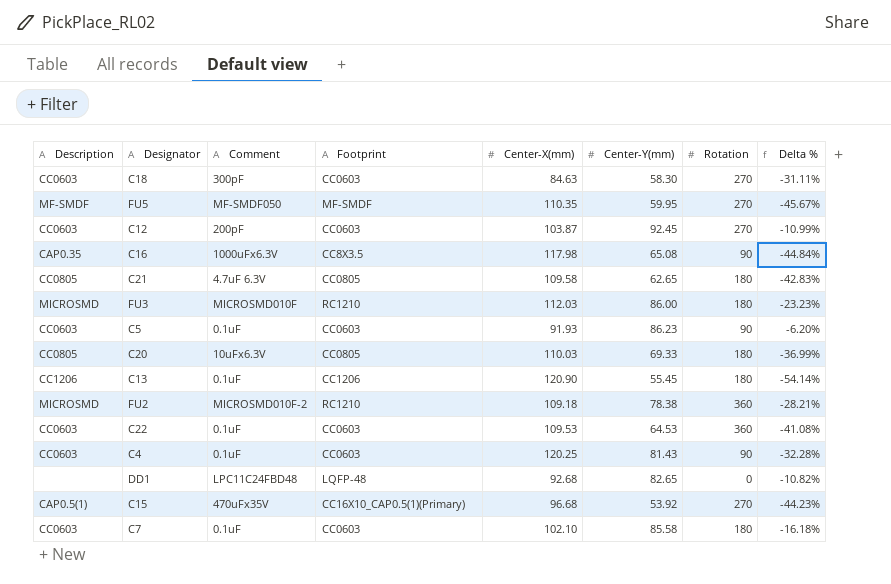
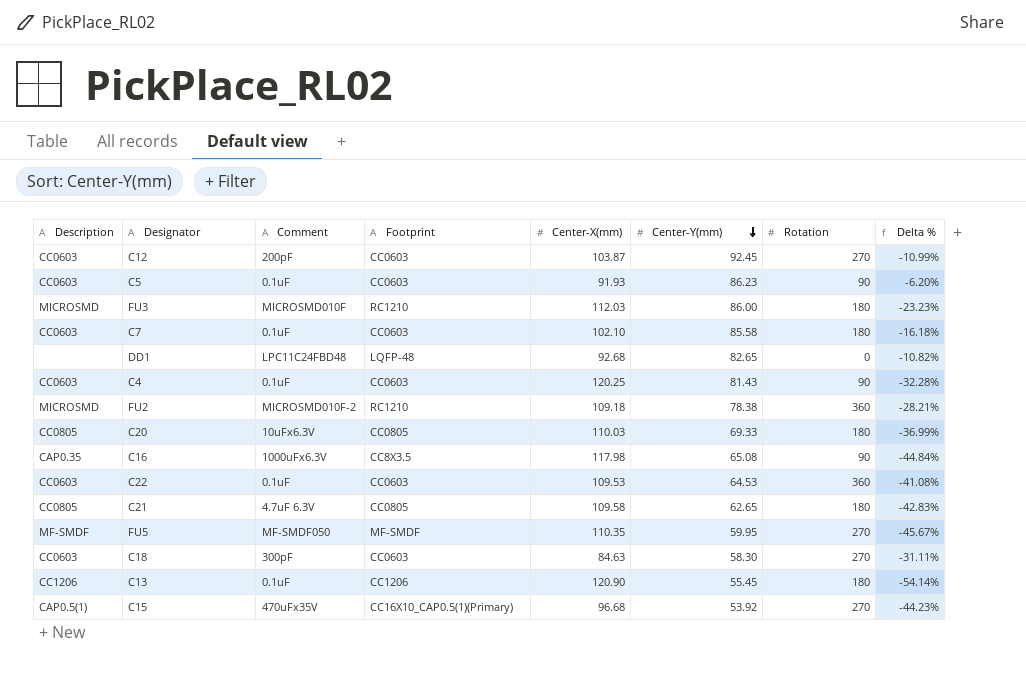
row order: none -> Center-Y(mm) descending

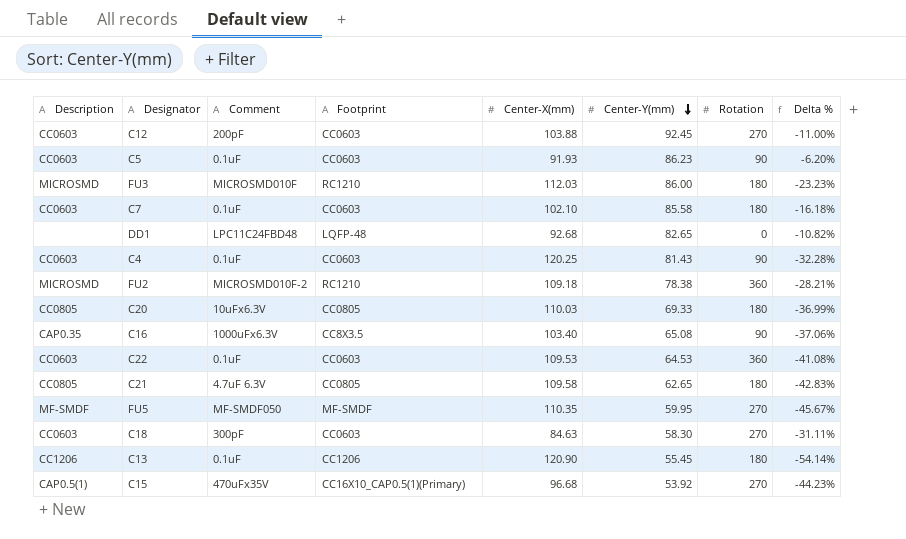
C12 | Center-X(mm): 103.87 -> 103.88
C12 | Delta %: -10.99% -> -11.00%
C16 | Center-X(mm): 117.98 -> 103.40
C16 | Delta %: -44.84% -> -37.06%

